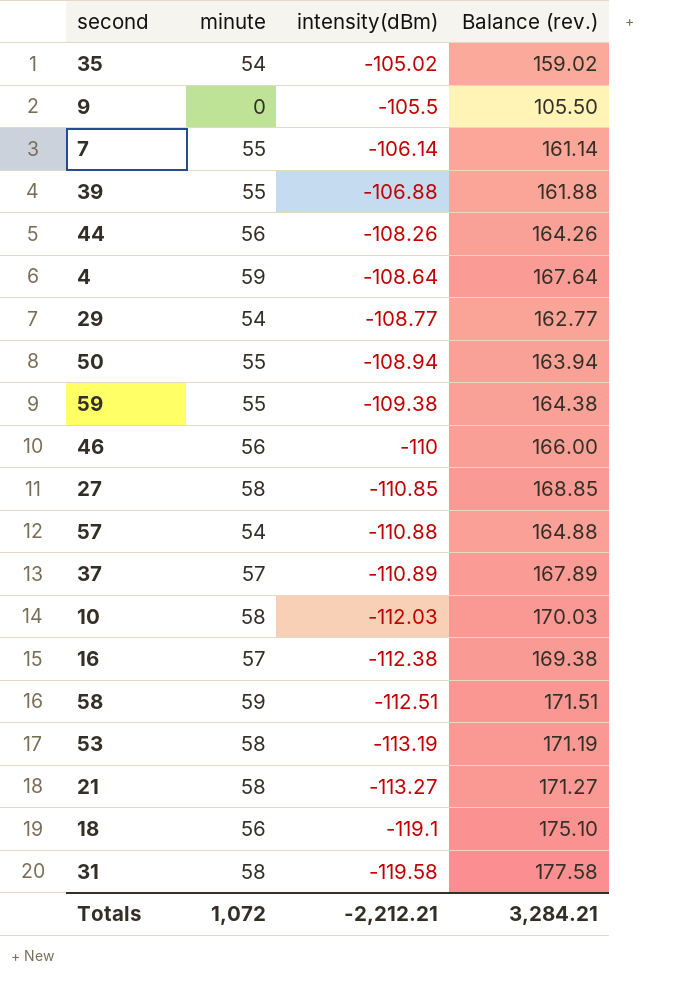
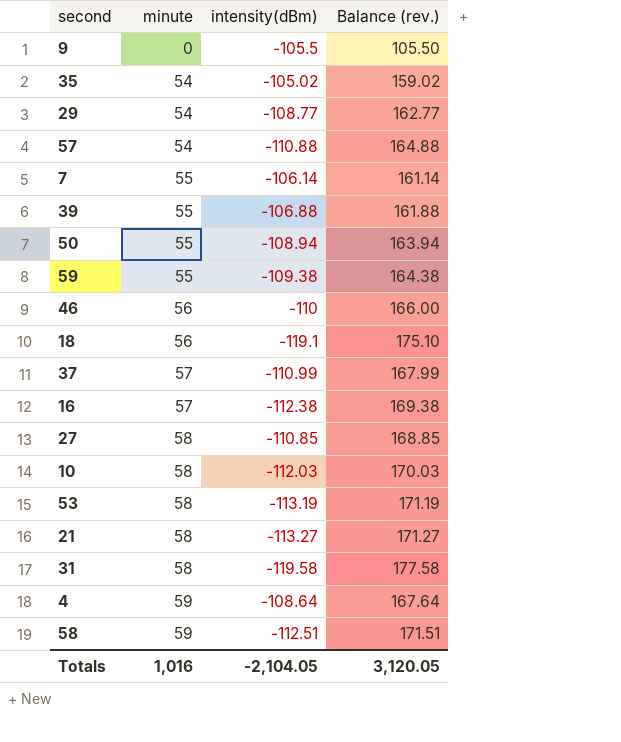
row order: intensity(dBm) descending -> minute ascending
row 44: 56 | -108.26 | 164.26 -> none
37 | intensity(dBm): -110.89 -> -110.99
37 | Balance (rev.): 167.89 -> 167.99
Totals | minute: 1,072 -> 1,016
Totals | intensity(dBm): -2,212.21 -> -2,104.05
Totals | Balance (rev.): 3,284.21 -> 3,120.05

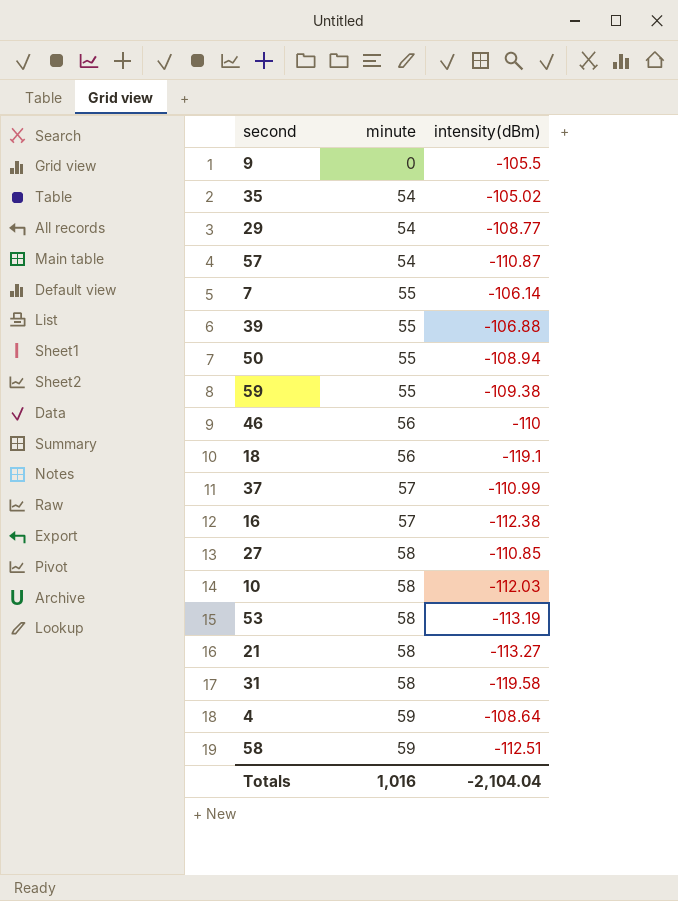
column Balance (rev.) | formula: [minute] - [intensity(dBm)] -> none
57 | intensity(dBm): -110.88 -> -110.87
Totals | intensity(dBm): -2,104.05 -> -2,104.04

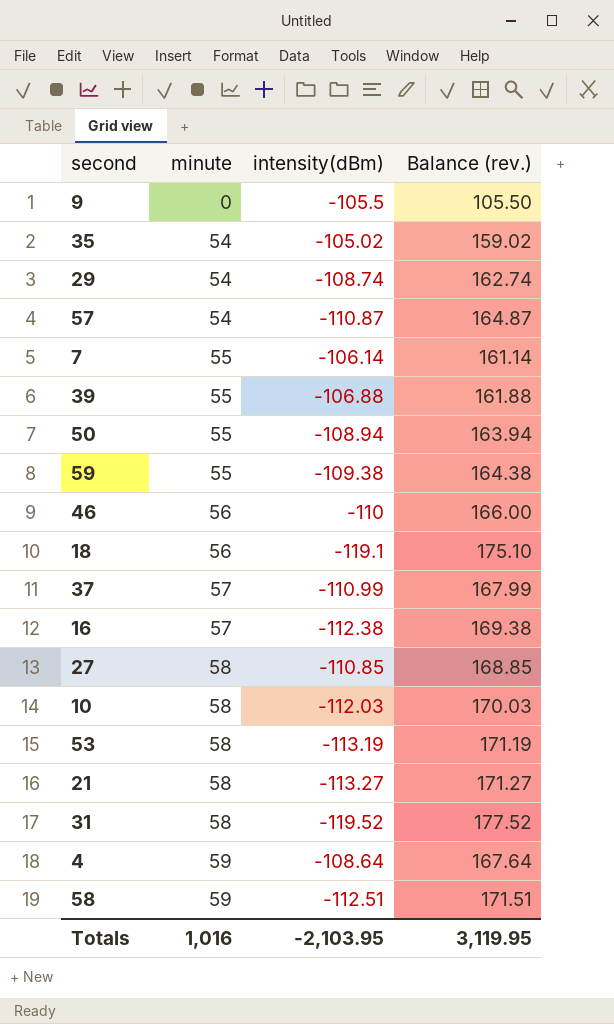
column Balance (rev.) | formula: none -> [minute] - [intensity(dBm)]
29 | intensity(dBm): -108.77 -> -108.74
31 | intensity(dBm): -119.58 -> -119.52
Totals | intensity(dBm): -2,104.04 -> -2,103.95

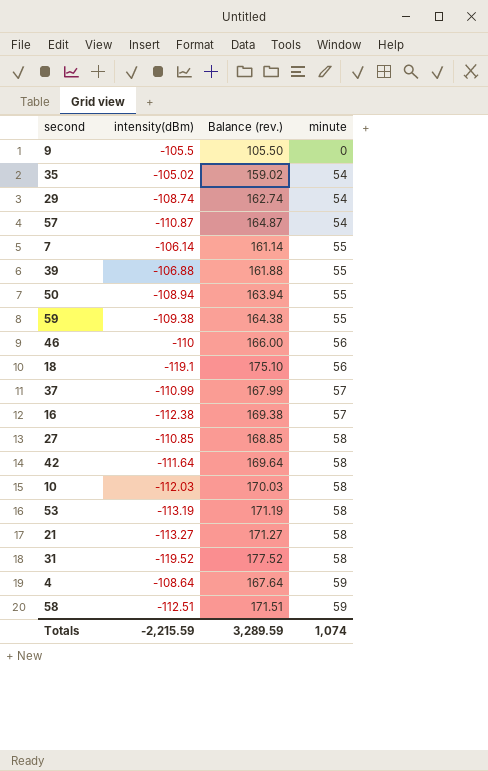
column minute | position: 2 -> 4
row 42: none -> -111.64 | 169.64 | 58
Totals | intensity(dBm): -2,103.95 -> -2,215.59
Totals | Balance (rev.): 3,119.95 -> 3,289.59
Totals | minute: 1,016 -> 1,074

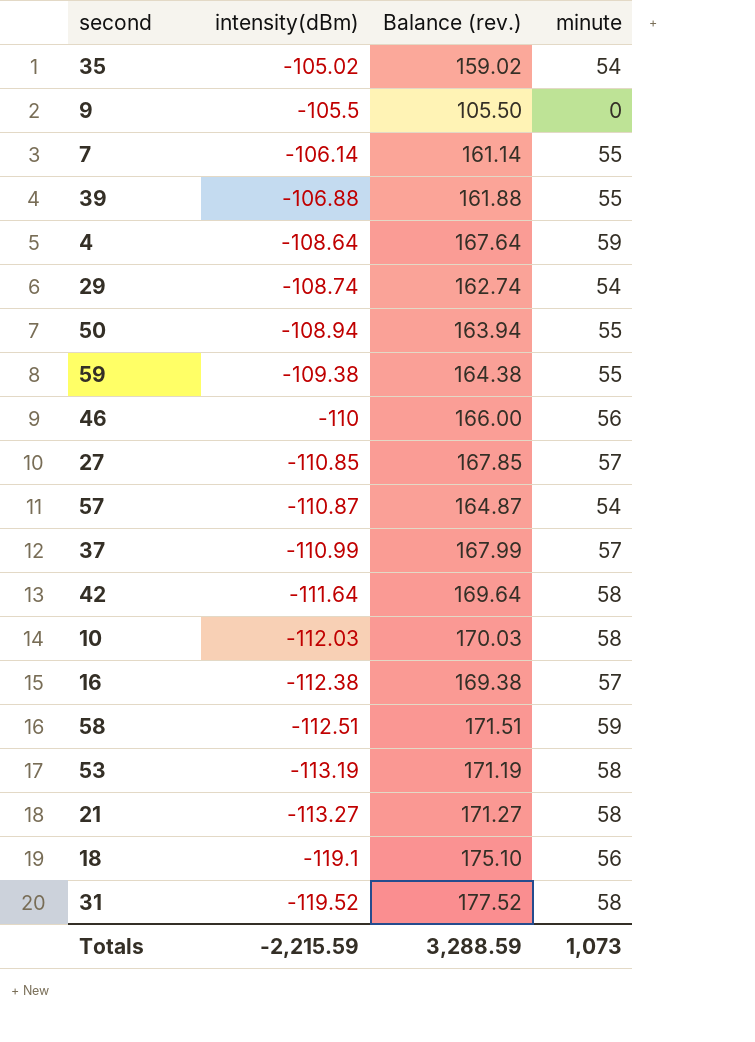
row order: minute ascending -> intensity(dBm) descending
27 | Balance (rev.): 168.85 -> 167.85
27 | minute: 58 -> 57
Totals | Balance (rev.): 3,289.59 -> 3,288.59
Totals | minute: 1,074 -> 1,073

